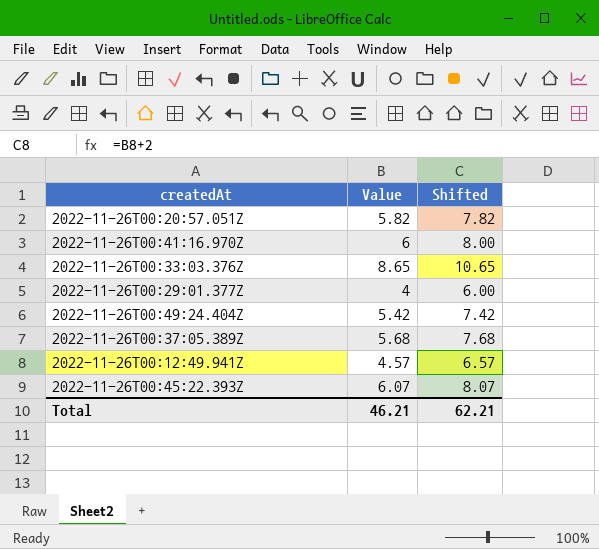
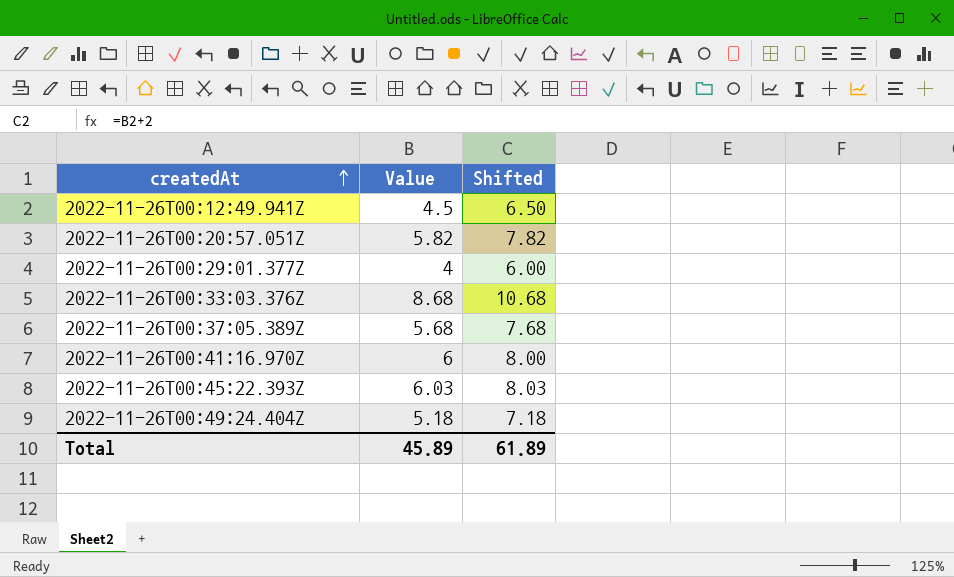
row order: none -> createdAt ascending
2022-11-26T00:12:49.941Z | Value: 4.57 -> 4.5
2022-11-26T00:12:49.941Z | Shifted: 6.57 -> 6.50
2022-11-26T00:33:03.376Z | Value: 8.65 -> 8.68
2022-11-26T00:33:03.376Z | Shifted: 10.65 -> 10.68
2022-11-26T00:45:22.393Z | Value: 6.07 -> 6.03
2022-11-26T00:45:22.393Z | Shifted: 8.07 -> 8.03
2022-11-26T00:49:24.404Z | Value: 5.42 -> 5.18
2022-11-26T00:49:24.404Z | Shifted: 7.42 -> 7.18
Total | Value: 46.21 -> 45.89
Total | Shifted: 62.21 -> 61.89

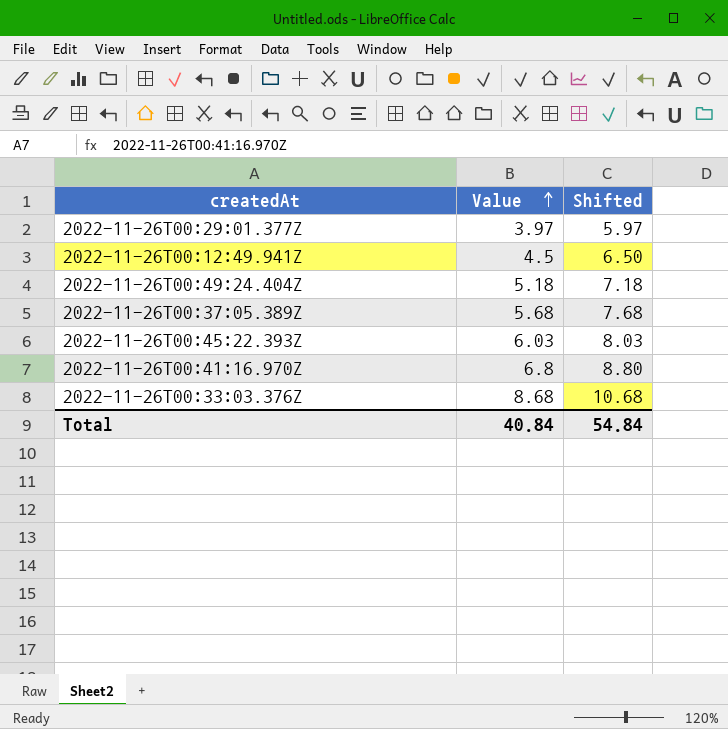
row order: createdAt ascending -> Value ascending
row 2022-11-26T00:20:57.051Z: 5.82 | 7.82 -> none
2022-11-26T00:29:01.377Z | Value: 4 -> 3.97
2022-11-26T00:29:01.377Z | Shifted: 6.00 -> 5.97
2022-11-26T00:41:16.970Z | Value: 6 -> 6.8
2022-11-26T00:41:16.970Z | Shifted: 8.00 -> 8.80
Total | Value: 45.89 -> 40.84
Total | Shifted: 61.89 -> 54.84

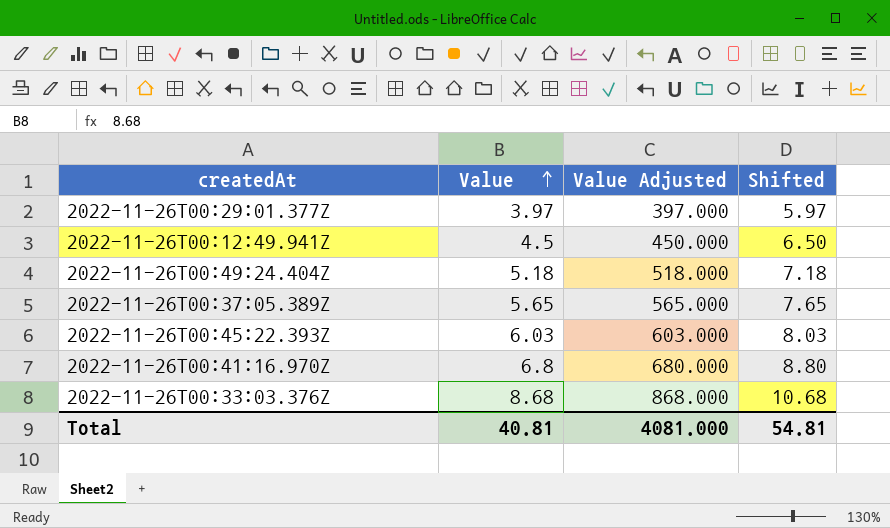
column Value Adjusted | formula: none -> [Value] * 100
2022-11-26T00:37:05.389Z | Value: 5.68 -> 5.65
2022-11-26T00:37:05.389Z | Shifted: 7.68 -> 7.65
Total | Value: 40.84 -> 40.81
Total | Shifted: 54.84 -> 54.81

